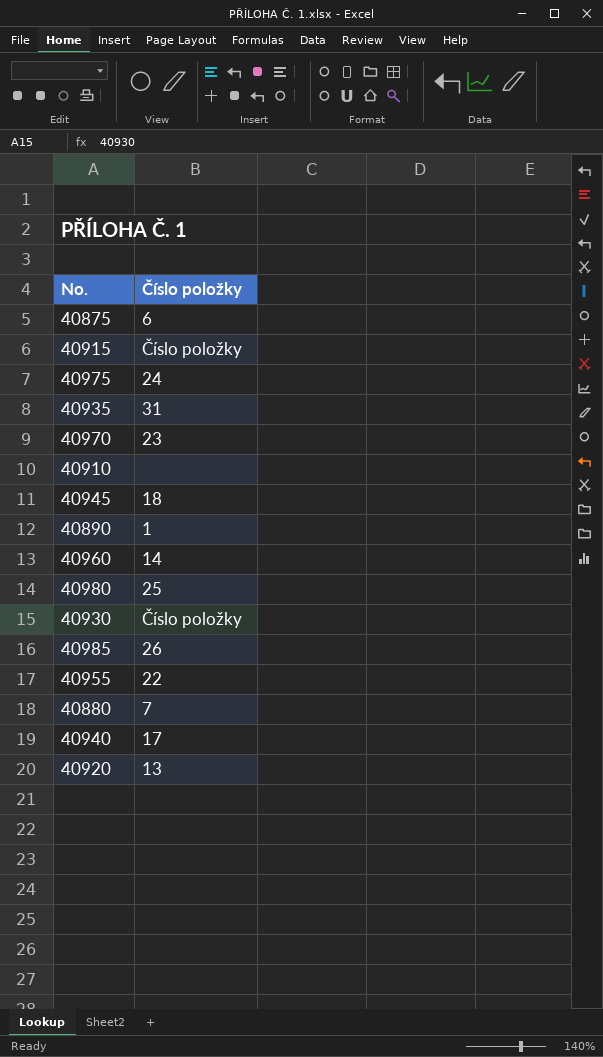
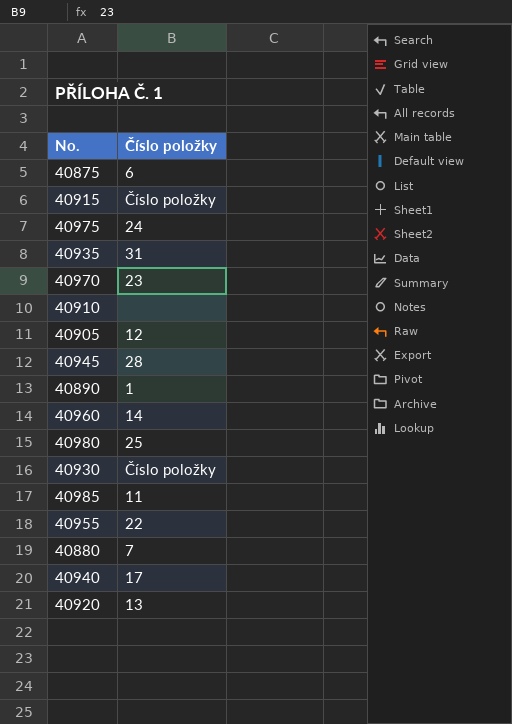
row 40905: none -> 12
40945 | Číslo položky: 18 -> 28
40985 | Číslo položky: 26 -> 11

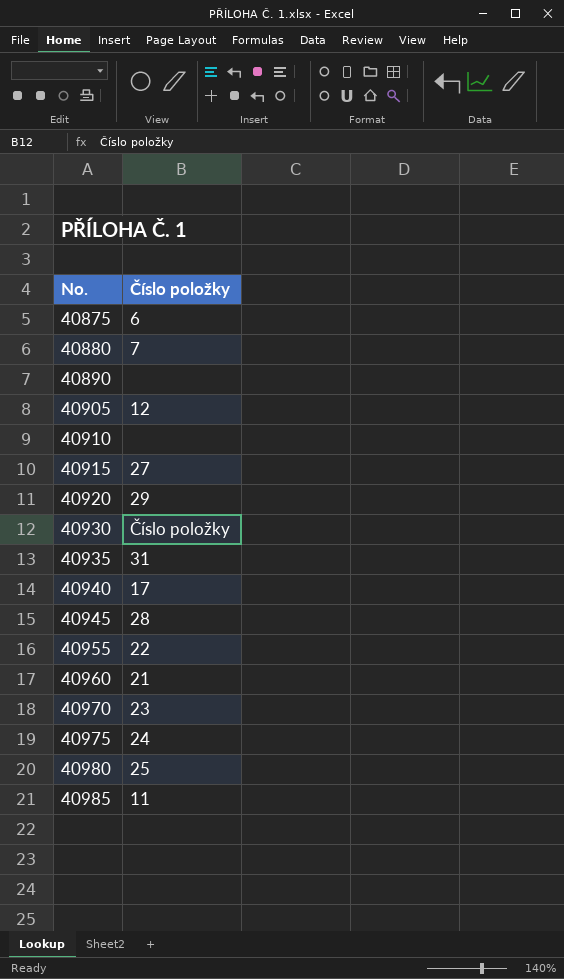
row order: none -> No. ascending
40890 | Číslo položky: 1 -> none
40915 | Číslo položky: Číslo položky -> 27
40920 | Číslo položky: 13 -> 29
40960 | Číslo položky: 14 -> 21

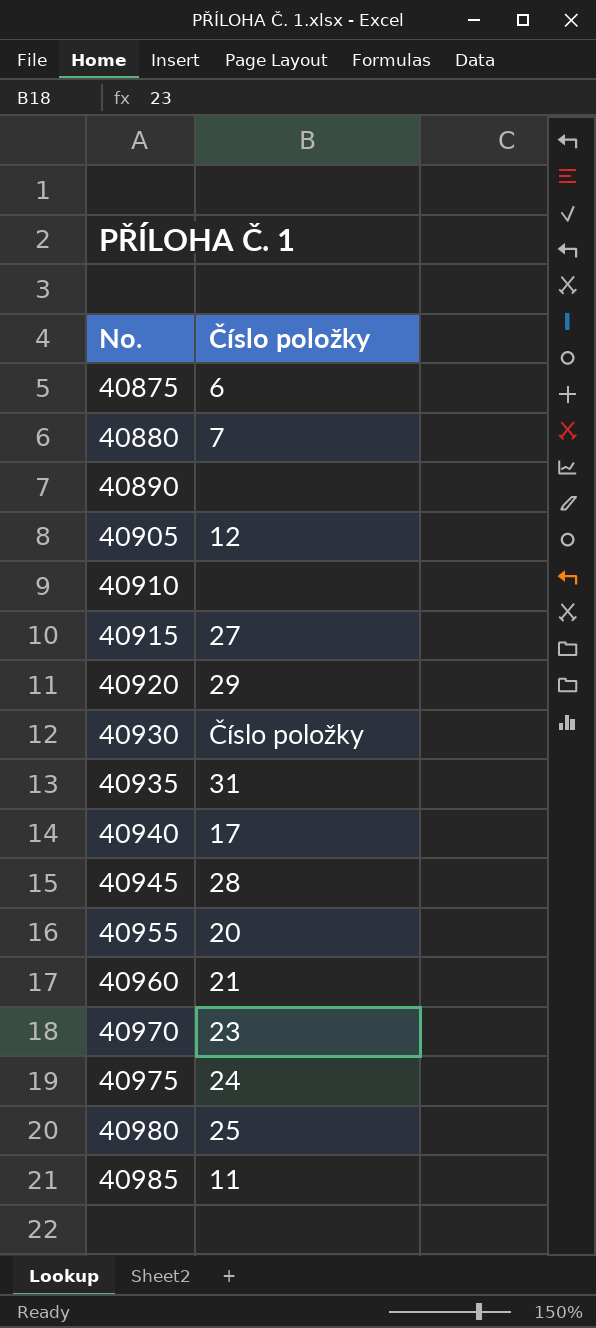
40955 | Číslo položky: 22 -> 20

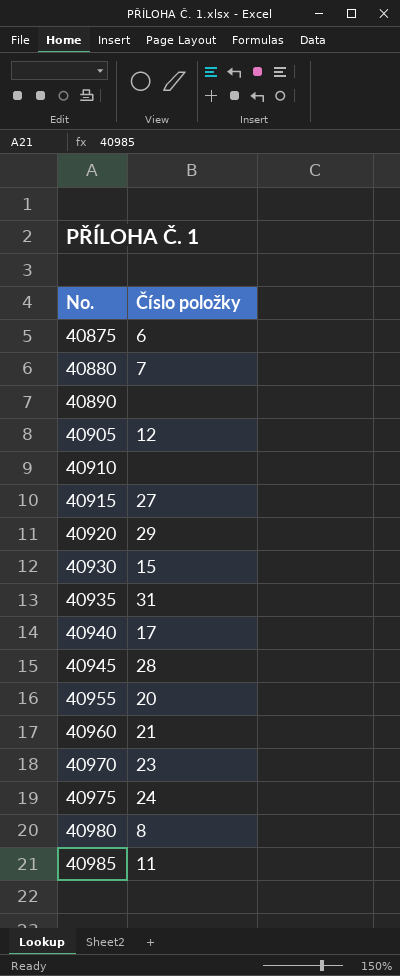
40930 | Číslo položky: Číslo položky -> 15
40980 | Číslo položky: 25 -> 8

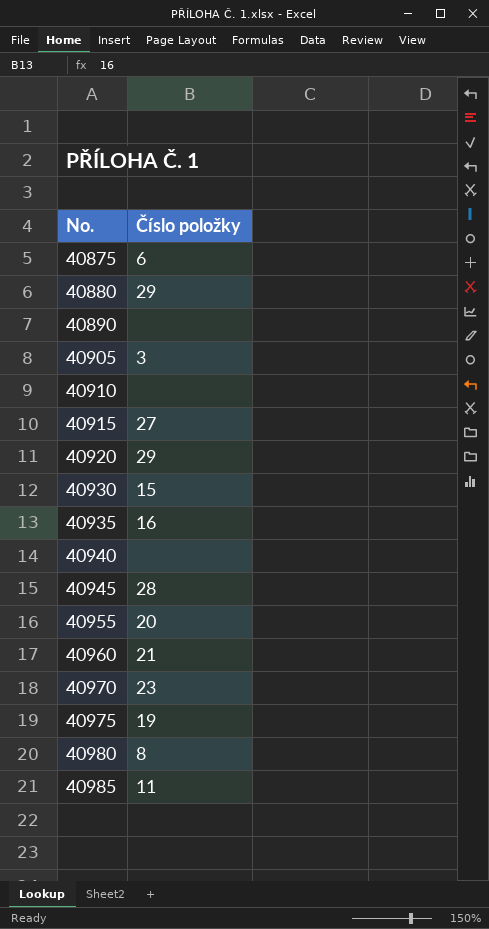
40880 | Číslo položky: 7 -> 29
40905 | Číslo položky: 12 -> 3
40935 | Číslo položky: 31 -> 16
40940 | Číslo položky: 17 -> none
40975 | Číslo položky: 24 -> 19

